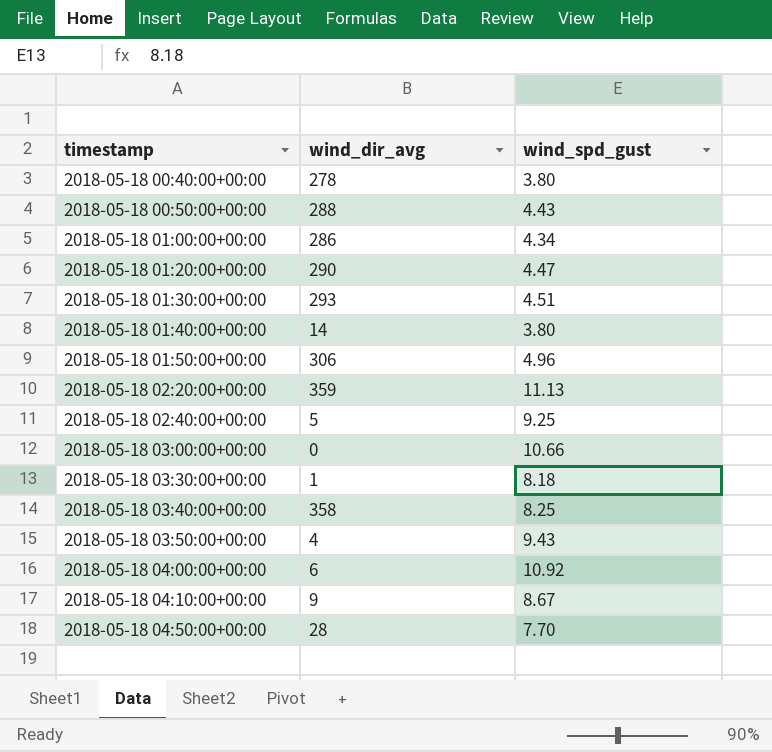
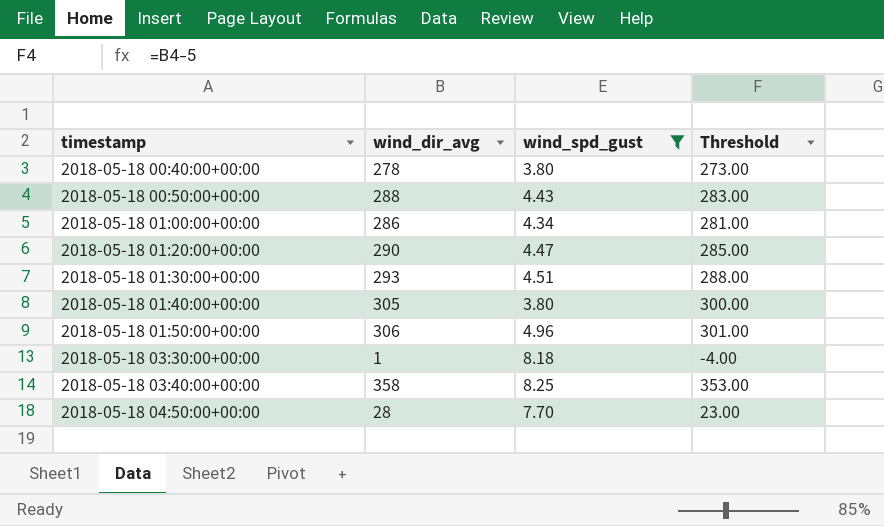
filter: none -> wind_spd_gust <= 8.25
column Threshold | formula: none -> [wind_dir_avg] - 5
2018-05-18 01:40:00+00:00 | wind_dir_avg: 14 -> 305

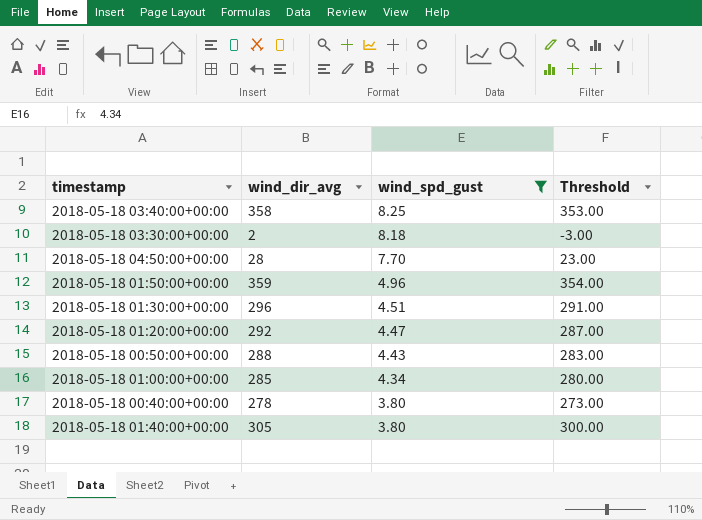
row order: timestamp ascending -> wind_spd_gust descending
2018-05-18 03:30:00+00:00 | wind_dir_avg: 1 -> 2
2018-05-18 03:30:00+00:00 | Threshold: -4.00 -> -3.00
2018-05-18 01:50:00+00:00 | wind_dir_avg: 306 -> 359
2018-05-18 01:50:00+00:00 | Threshold: 301.00 -> 354.00
2018-05-18 01:30:00+00:00 | wind_dir_avg: 293 -> 296
2018-05-18 01:30:00+00:00 | Threshold: 288.00 -> 291.00
2018-05-18 01:20:00+00:00 | wind_dir_avg: 290 -> 292
2018-05-18 01:20:00+00:00 | Threshold: 285.00 -> 287.00
2018-05-18 01:00:00+00:00 | wind_dir_avg: 286 -> 285
2018-05-18 01:00:00+00:00 | Threshold: 281.00 -> 280.00

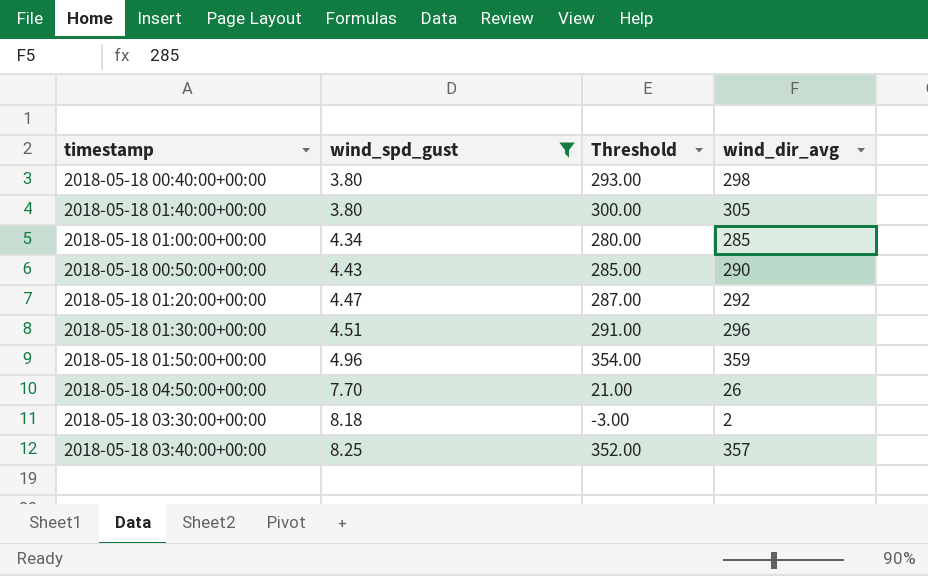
row order: wind_spd_gust descending -> wind_spd_gust ascending
column wind_dir_avg | position: 2 -> 4
2018-05-18 00:40:00+00:00 | Threshold: 273.00 -> 293.00
2018-05-18 00:40:00+00:00 | wind_dir_avg: 278 -> 298
2018-05-18 00:50:00+00:00 | Threshold: 283.00 -> 285.00
2018-05-18 00:50:00+00:00 | wind_dir_avg: 288 -> 290
2018-05-18 04:50:00+00:00 | Threshold: 23.00 -> 21.00
2018-05-18 04:50:00+00:00 | wind_dir_avg: 28 -> 26
2018-05-18 03:40:00+00:00 | Threshold: 353.00 -> 352.00
2018-05-18 03:40:00+00:00 | wind_dir_avg: 358 -> 357

